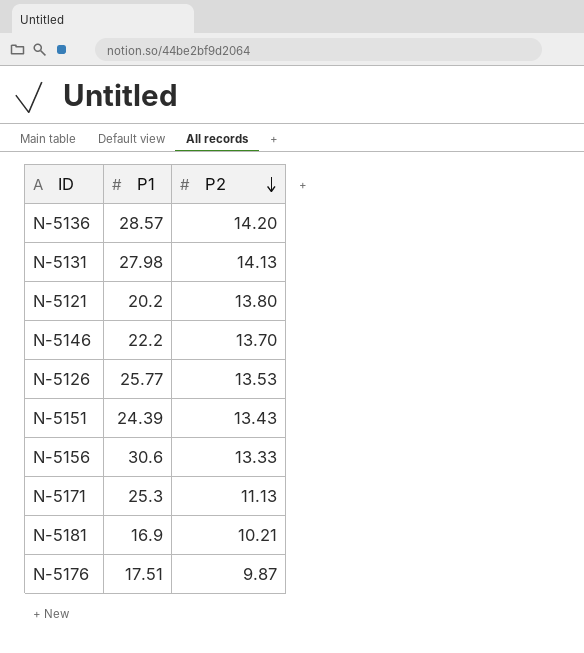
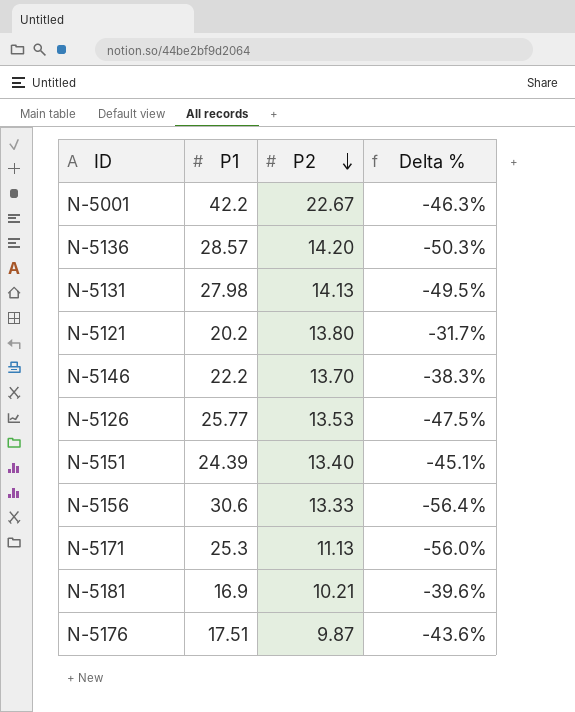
column Delta % | formula: none -> ([P2] - [P1]) / [P1]
row N-5001: none -> 42.2 | 22.67 | -46.3%
N-5151 | P2: 13.43 -> 13.40

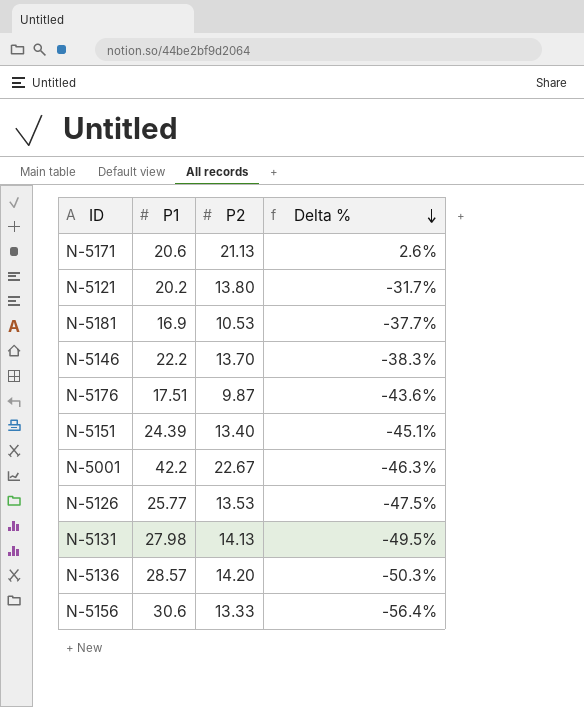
row order: P2 descending -> Delta % descending
N-5171 | P1: 25.3 -> 20.6
N-5171 | P2: 11.13 -> 21.13
N-5171 | Delta %: -56.0% -> 2.6%
N-5181 | P2: 10.21 -> 10.53
N-5181 | Delta %: -39.6% -> -37.7%

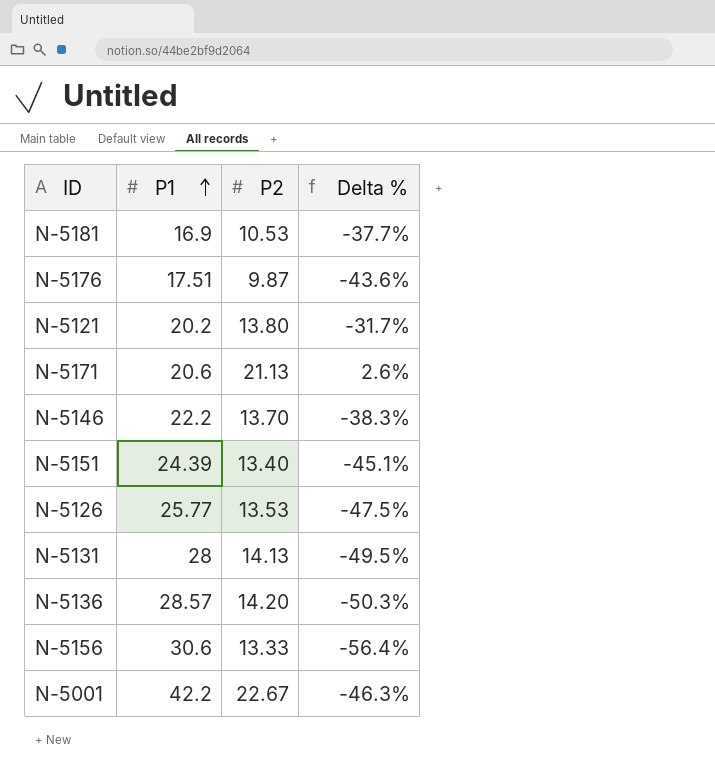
row order: Delta % descending -> P1 ascending
N-5131 | P1: 27.98 -> 28

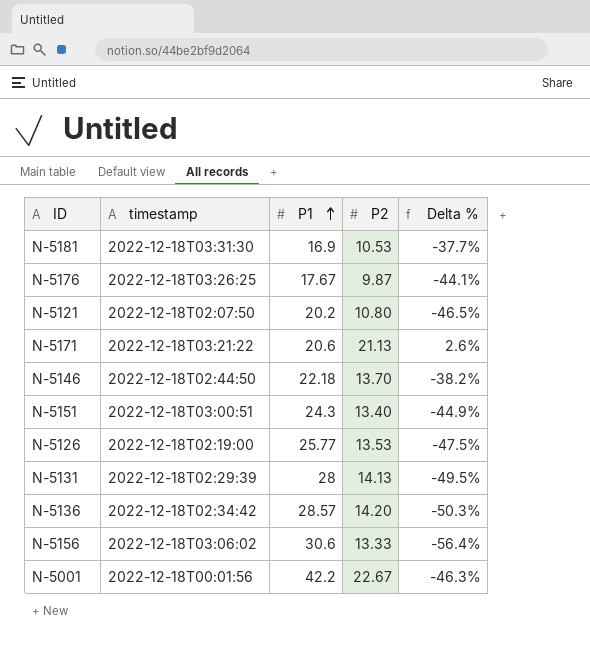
column timestamp | position: none -> 2
N-5176 | P1: 17.51 -> 17.67
N-5176 | Delta %: -43.6% -> -44.1%
N-5121 | P2: 13.80 -> 10.80
N-5121 | Delta %: -31.7% -> -46.5%
N-5146 | P1: 22.2 -> 22.18
N-5146 | Delta %: -38.3% -> -38.2%
N-5151 | P1: 24.39 -> 24.3
N-5151 | Delta %: -45.1% -> -44.9%

